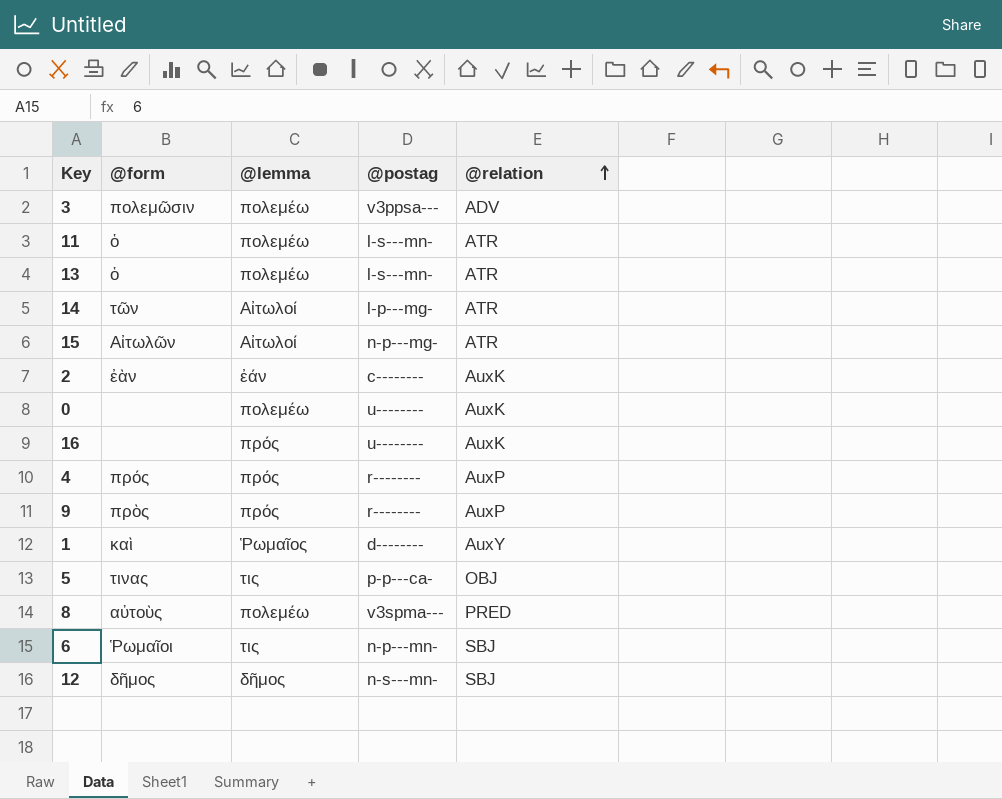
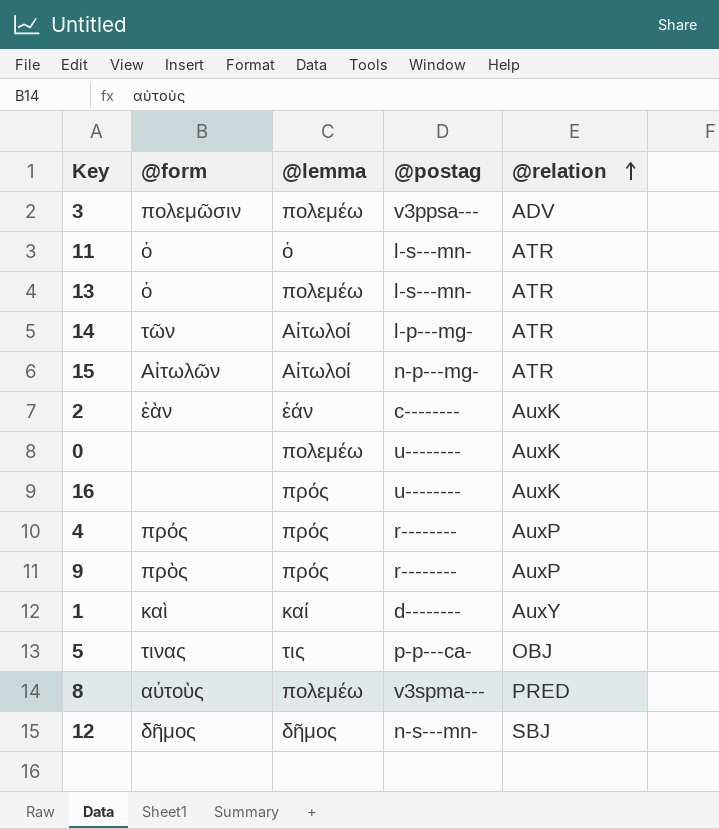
row 6: Ῥωμαῖοι | τις | n-p---mn- | SBJ -> none
11 | @lemma: πολεμέω -> ὁ
1 | @lemma: Ῥωμαῖος -> καί

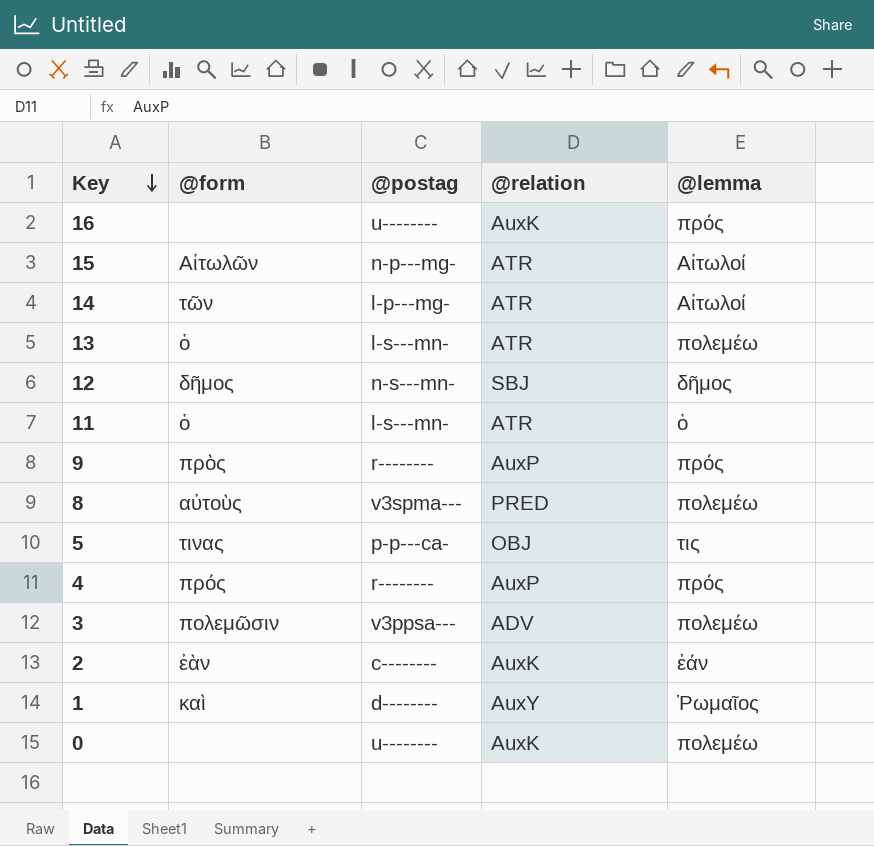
row order: @relation ascending -> Key descending
column @lemma | position: 3 -> 5
1 | @lemma: καί -> Ῥωμαῖος

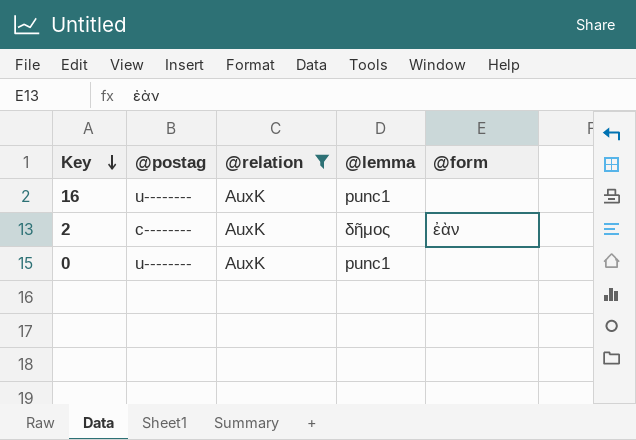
filter: none -> @relation = AuxK
column @form | position: 2 -> 5
16 | @lemma: πρός -> punc1
2 | @lemma: ἐάν -> δῆμος
0 | @lemma: πολεμέω -> punc1

